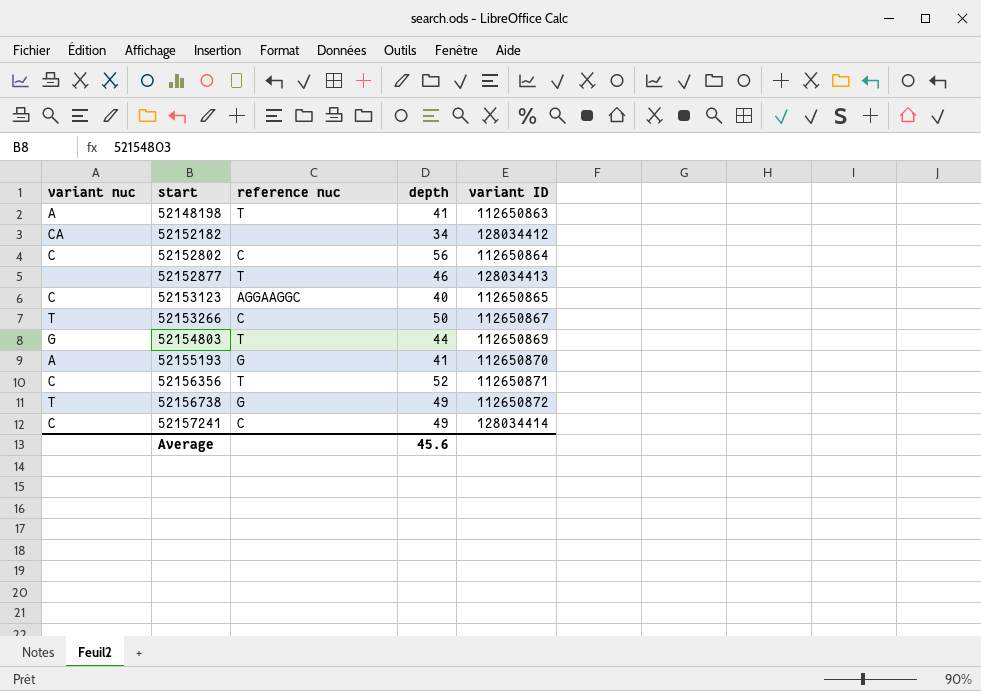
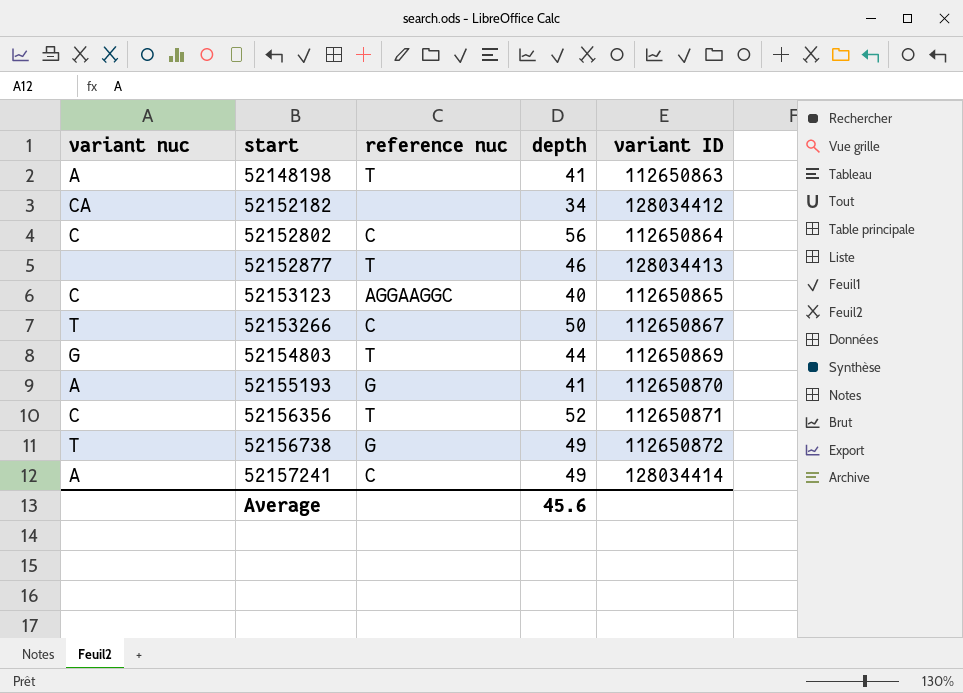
52157241 | variant nuc: C -> A

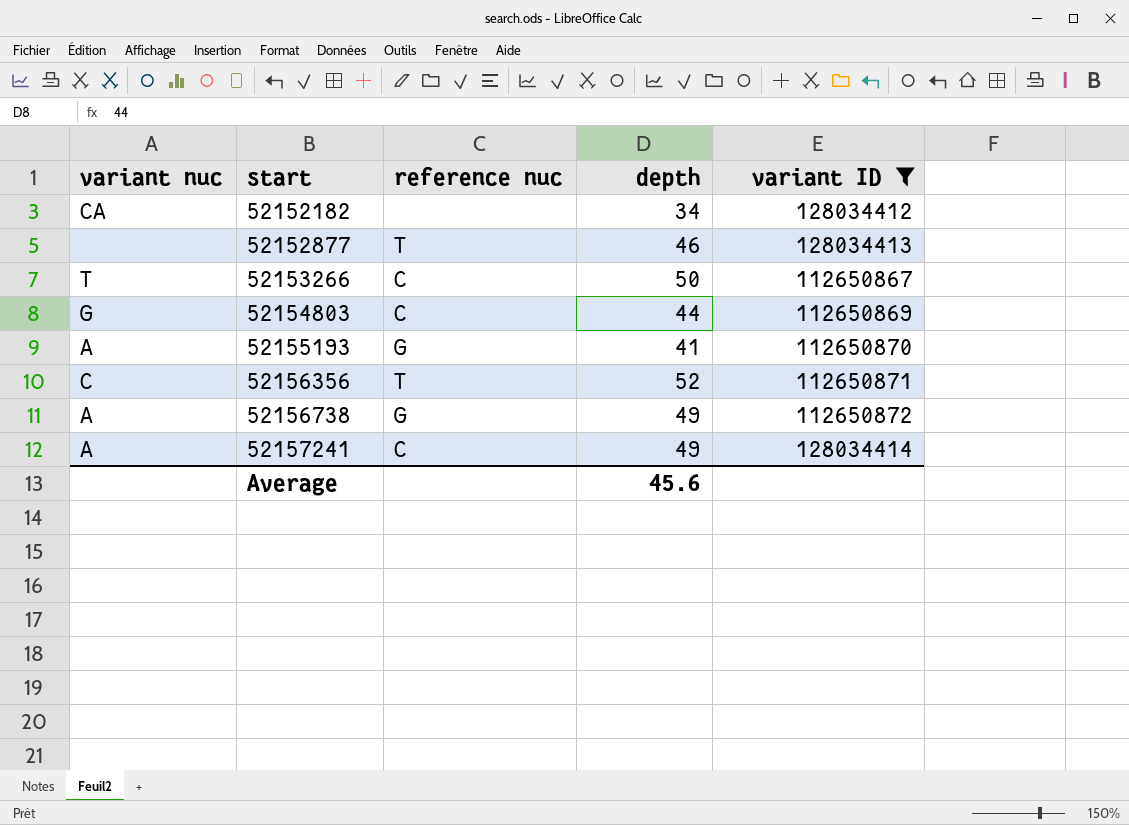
filter: none -> variant ID >= 112650867
52154803 | reference nuc: T -> C
52156738 | variant nuc: T -> A

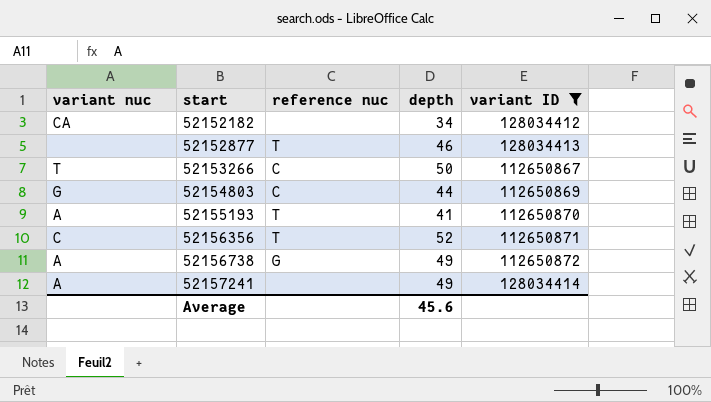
52155193 | reference nuc: G -> T
52157241 | reference nuc: C -> none

